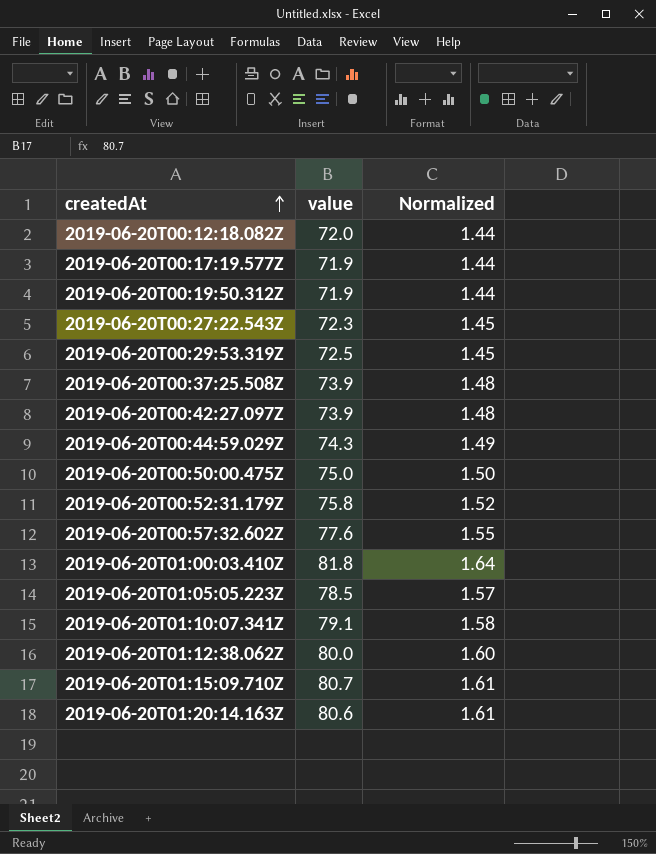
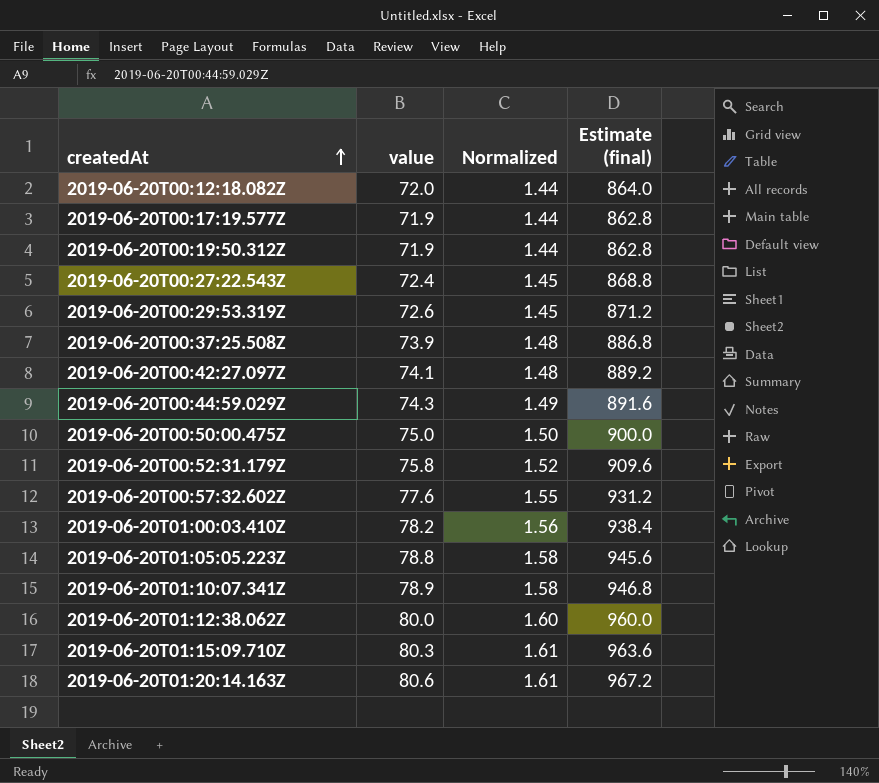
column Estimate (final) | formula: none -> [value] * 12
2019-06-20T00:27:22.543Z | value: 72.3 -> 72.4
2019-06-20T00:29:53.319Z | value: 72.5 -> 72.6
2019-06-20T00:42:27.097Z | value: 73.9 -> 74.1
2019-06-20T01:00:03.410Z | value: 81.8 -> 78.2
2019-06-20T01:00:03.410Z | Normalized: 1.64 -> 1.56
2019-06-20T01:05:05.223Z | value: 78.5 -> 78.8
2019-06-20T01:05:05.223Z | Normalized: 1.57 -> 1.58
2019-06-20T01:10:07.341Z | value: 79.1 -> 78.9
2019-06-20T01:15:09.710Z | value: 80.7 -> 80.3

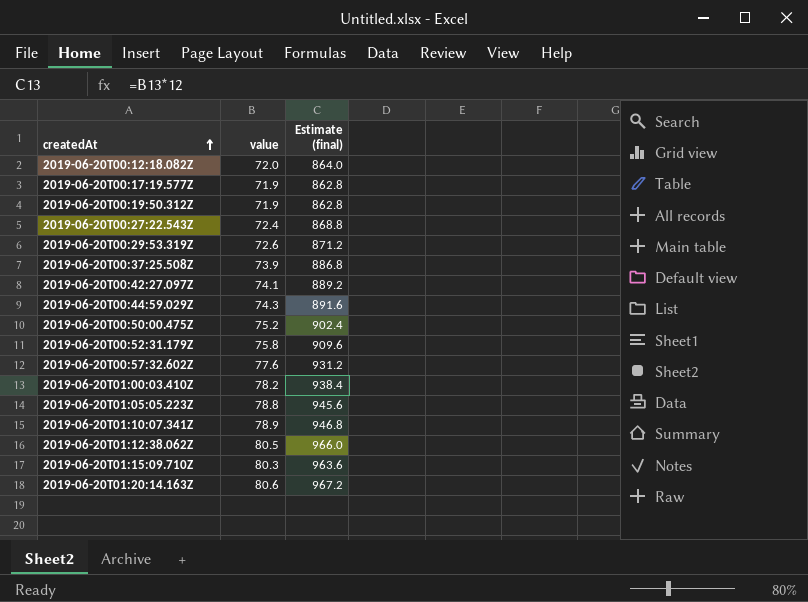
column Normalized | formula: [value] * 0.02 -> none
2019-06-20T00:50:00.475Z | value: 75.0 -> 75.2
2019-06-20T00:50:00.475Z | Estimate (final): 900.0 -> 902.4
2019-06-20T01:12:38.062Z | value: 80.0 -> 80.5
2019-06-20T01:12:38.062Z | Estimate (final): 960.0 -> 966.0

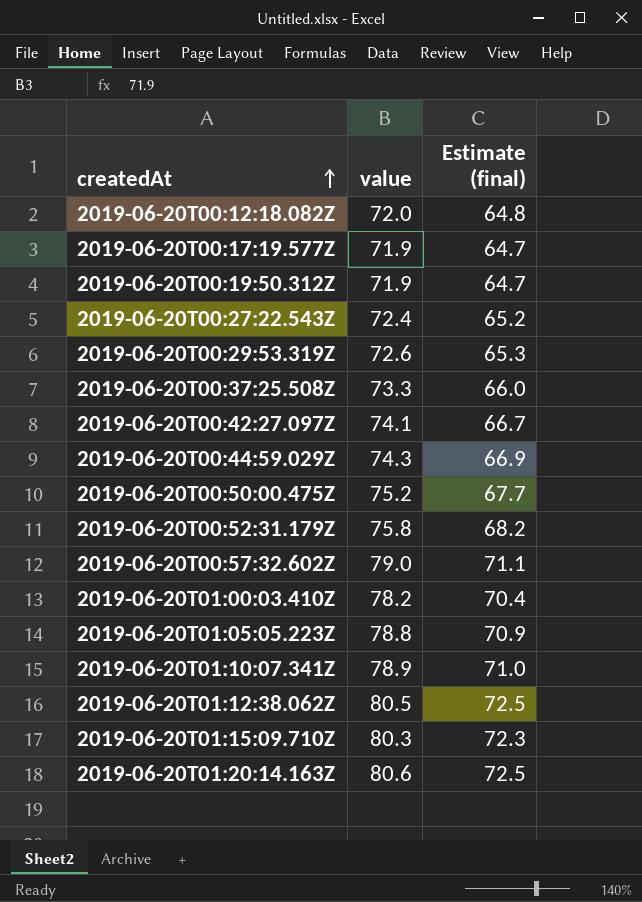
column Estimate (final) | formula: [value] * 12 -> [value] * 0.9
2019-06-20T00:37:25.508Z | value: 73.9 -> 73.3
2019-06-20T00:57:32.602Z | value: 77.6 -> 79.0

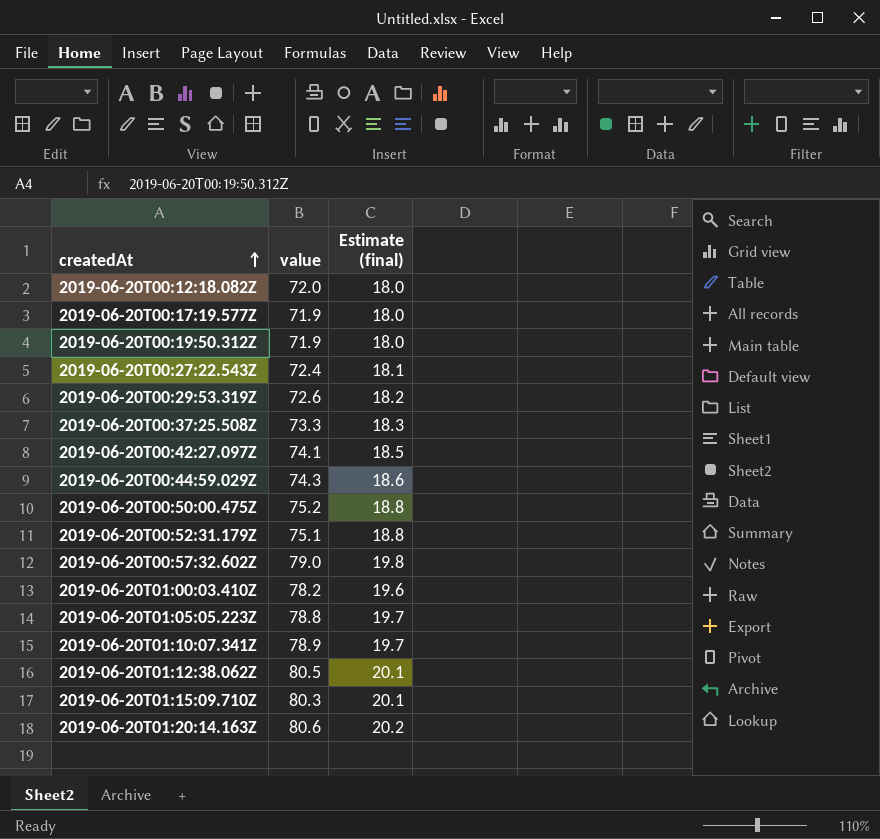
column Estimate (final) | formula: [value] * 0.9 -> [value] * 0.25
2019-06-20T00:52:31.179Z | value: 75.8 -> 75.1

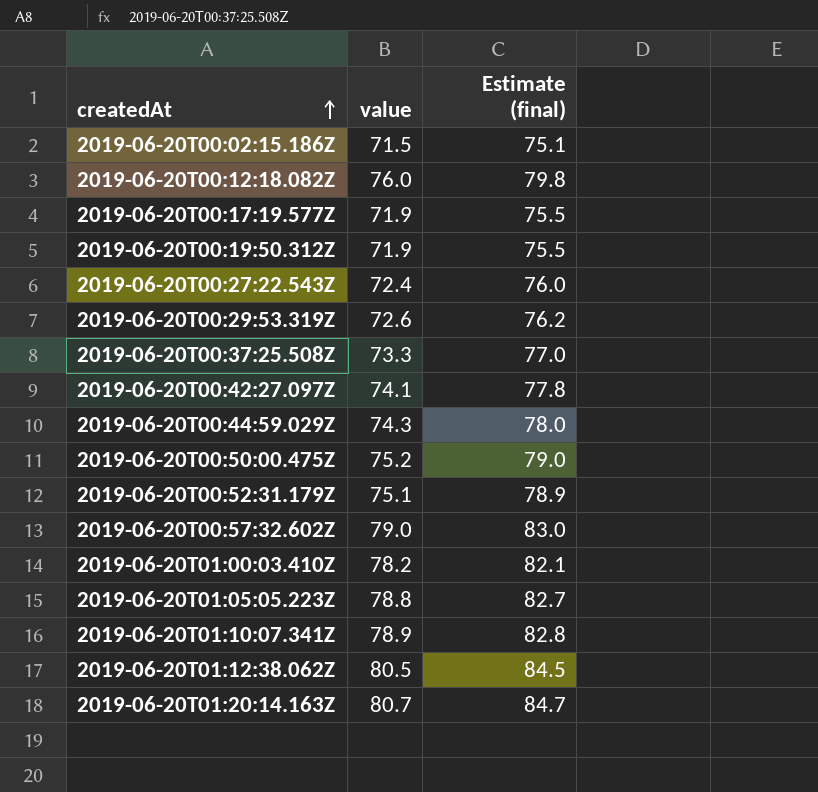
column Estimate (final) | formula: [value] * 0.25 -> [value] * 1.05
row 2019-06-20T01:15:09.710Z: 80.3 | 20.1 -> none
row 2019-06-20T00:02:15.186Z: none -> 71.5 | 75.1
2019-06-20T00:12:18.082Z | value: 72.0 -> 76.0
2019-06-20T01:20:14.163Z | value: 80.6 -> 80.7

